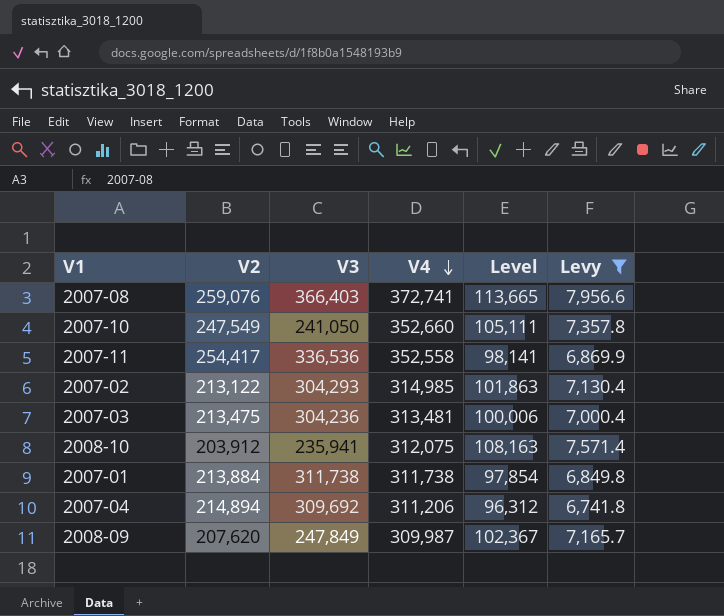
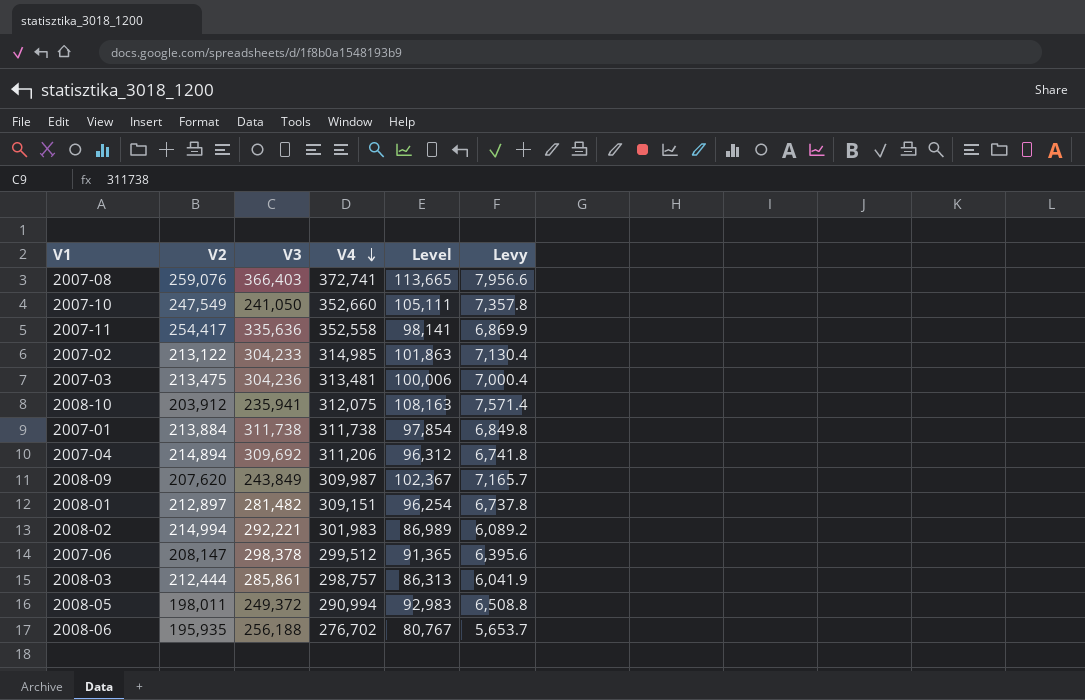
filter: Levy >= 6,741.8 -> none
2007-11 | V3: 336,536 -> 335,636
2007-02 | V3: 304,293 -> 304,233
2008-09 | V3: 247,849 -> 243,849

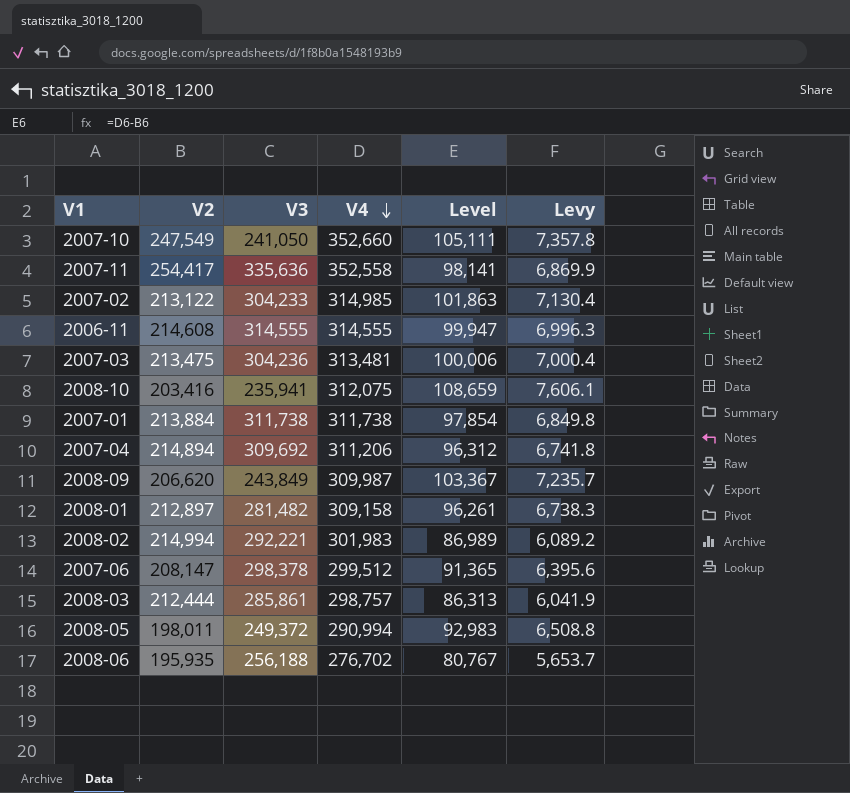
row 2007-08: 259,076 | 366,403 | 372,741 | 113,665 | 7,956.6 -> none
row 2006-11: none -> 214,608 | 314,555 | 314,555 | 99,947 | 6,996.3
2008-10 | V2: 203,912 -> 203,416
2008-10 | Level: 108,163 -> 108,659
2008-10 | Levy: 7,571.4 -> 7,606.1
2008-09 | V2: 207,620 -> 206,620
2008-09 | Level: 102,367 -> 103,367
2008-09 | Levy: 7,165.7 -> 7,235.7
2008-01 | V4: 309,151 -> 309,158
2008-01 | Level: 96,254 -> 96,261
2008-01 | Levy: 6,737.8 -> 6,738.3

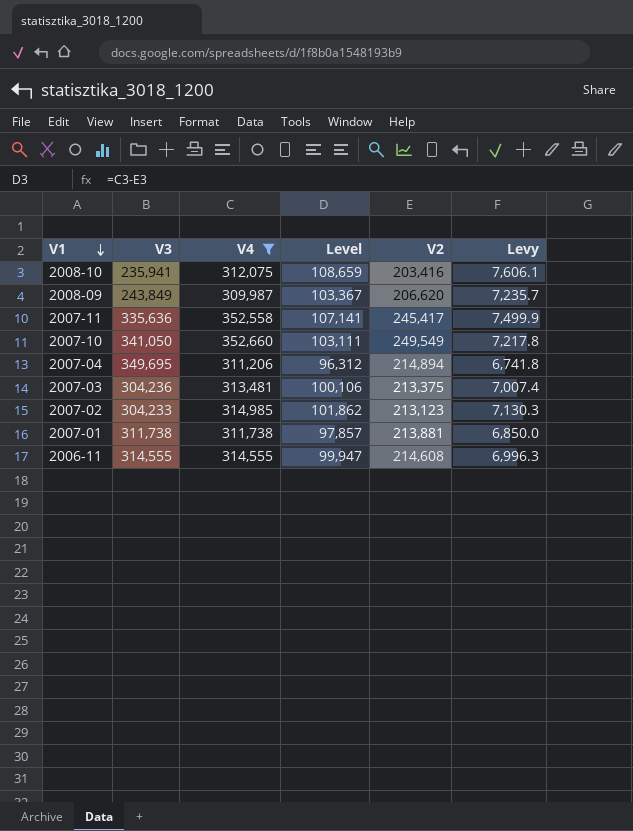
filter: none -> V4 >= 309,987
row order: V4 descending -> V1 descending
column V2 | position: 2 -> 5
2007-11 | Level: 98,141 -> 107,141
2007-11 | V2: 254,417 -> 245,417
2007-11 | Levy: 6,869.9 -> 7,499.9
2007-10 | V3: 241,050 -> 341,050
2007-10 | Level: 105,111 -> 103,111
2007-10 | V2: 247,549 -> 249,549
2007-10 | Levy: 7,357.8 -> 7,217.8
2007-04 | V3: 309,692 -> 349,695
2007-03 | Level: 100,006 -> 100,106
2007-03 | V2: 213,475 -> 213,375
2007-03 | Levy: 7,000.4 -> 7,007.4
2007-02 | Level: 101,863 -> 101,862
2007-02 | V2: 213,122 -> 213,123
2007-02 | Levy: 7,130.4 -> 7,130.3
2007-01 | Level: 97,854 -> 97,857
2007-01 | V2: 213,884 -> 213,881
2007-01 | Levy: 6,849.8 -> 6,850.0

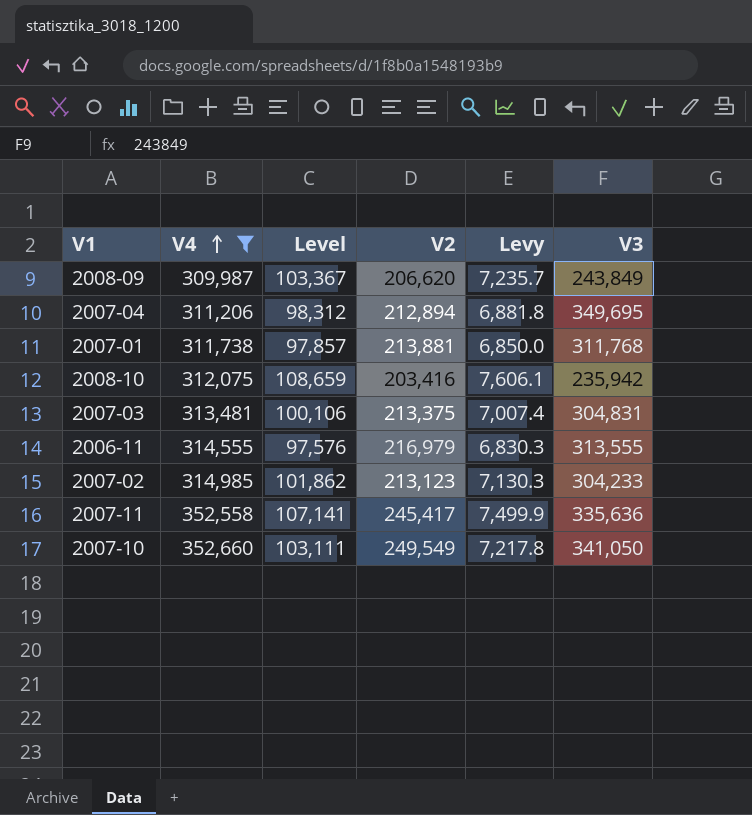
row order: V1 descending -> V4 ascending
column V3 | position: 2 -> 6
2007-04 | Level: 96,312 -> 98,312
2007-04 | V2: 214,894 -> 212,894
2007-04 | Levy: 6,741.8 -> 6,881.8
2007-01 | V3: 311,738 -> 311,768
2008-10 | V3: 235,941 -> 235,942
2007-03 | V3: 304,236 -> 304,831
2006-11 | Level: 99,947 -> 97,576
2006-11 | V2: 214,608 -> 216,979
2006-11 | Levy: 6,996.3 -> 6,830.3
2006-11 | V3: 314,555 -> 313,555

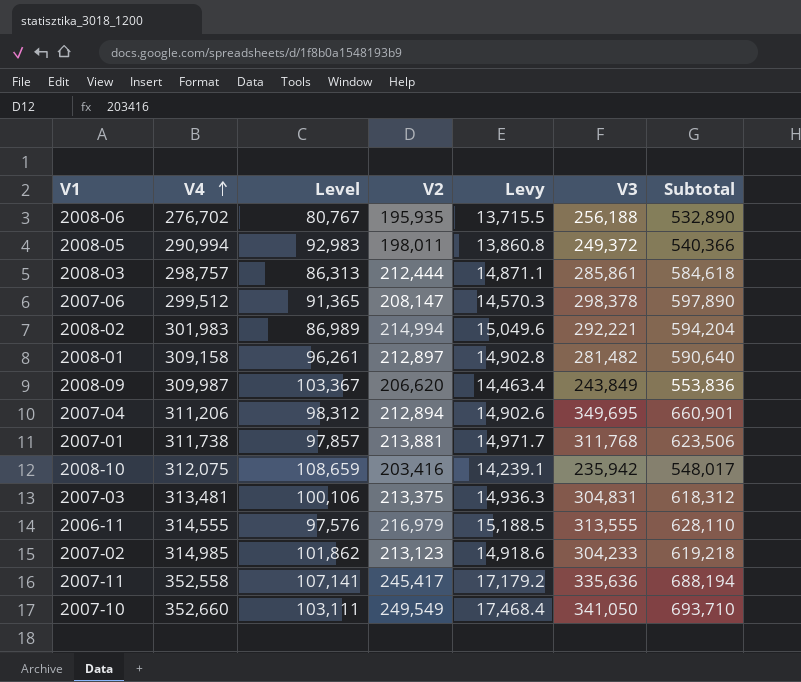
filter: V4 >= 309,987 -> none
column Levy | formula: [Level] * 0.07 -> [V2] * 0.07
column Subtotal | formula: none -> [V4] + [V3]

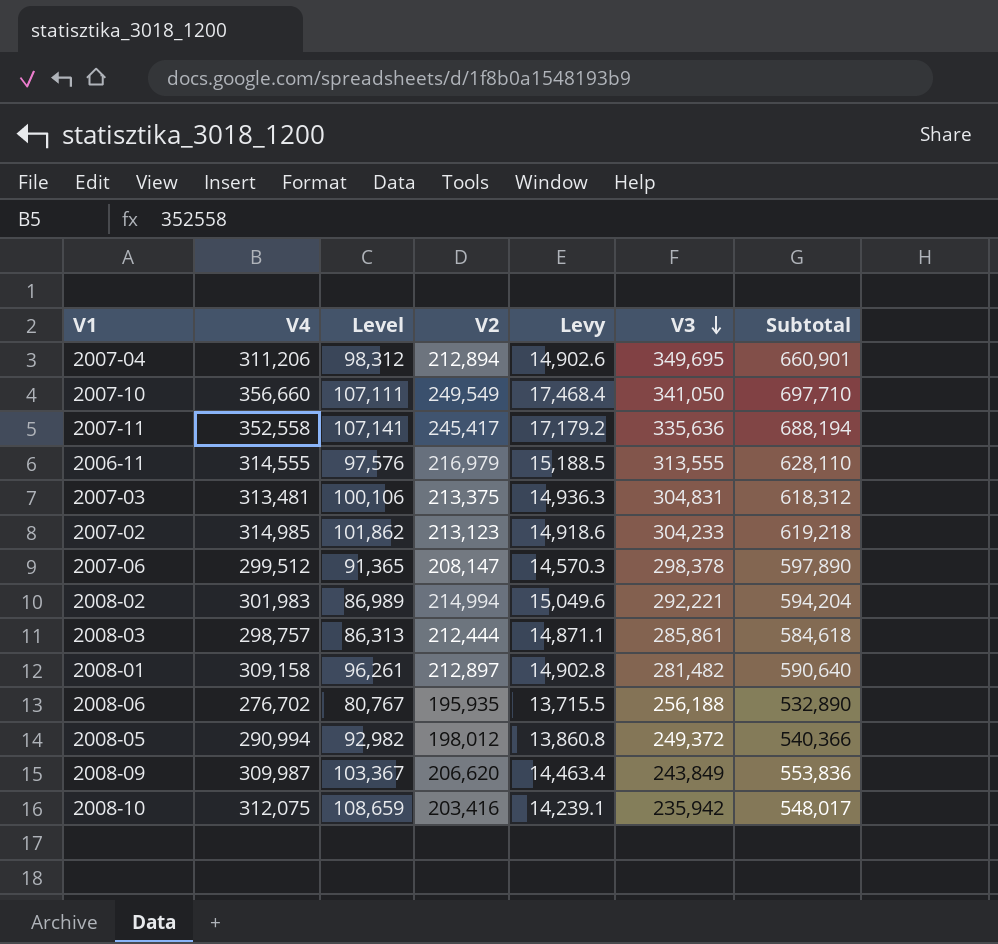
row order: V4 ascending -> V3 descending
row 2007-01: 311,738 | 97,857 | 213,881 | 14,971.7 | 311,768 | 623,506 -> none
2007-10 | V4: 352,660 -> 356,660
2007-10 | Level: 103,111 -> 107,111
2007-10 | Subtotal: 693,710 -> 697,710
2008-05 | Level: 92,983 -> 92,982
2008-05 | V2: 198,011 -> 198,012

